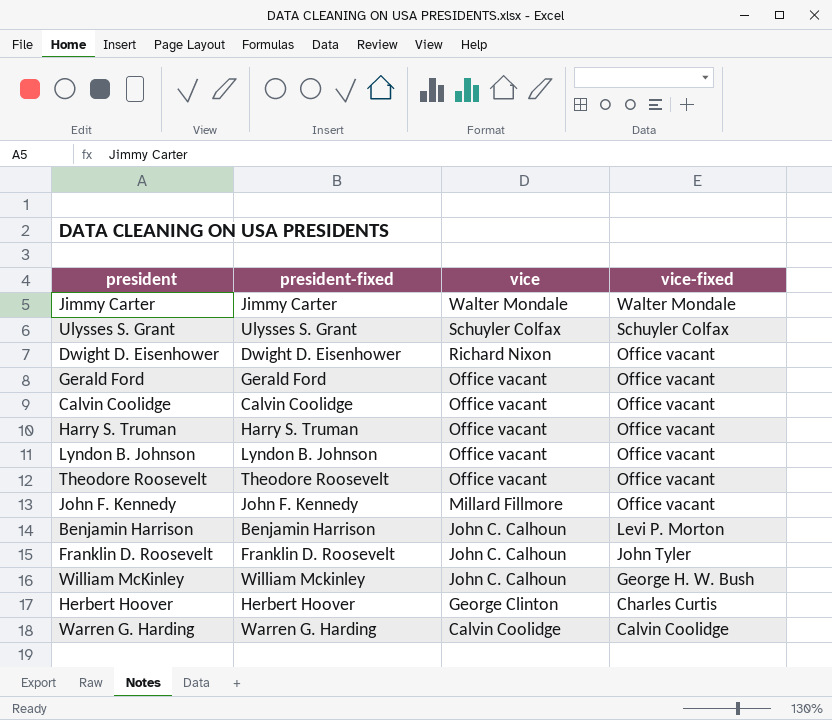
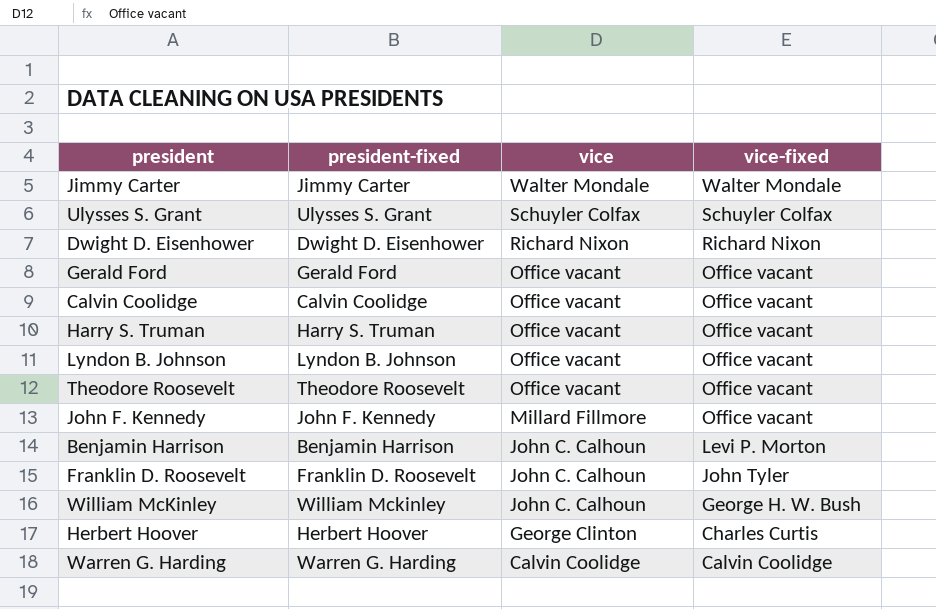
Dwight D. Eisenhower | vice-fixed: Office vacant -> Richard Nixon

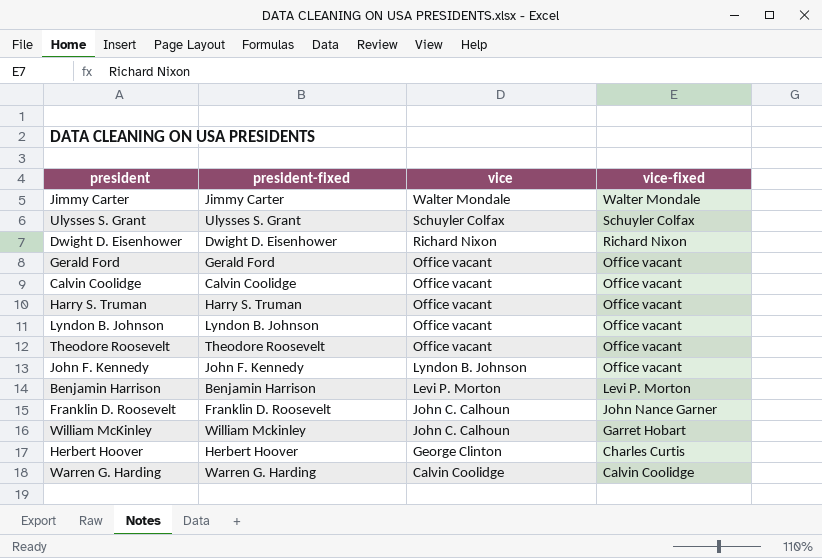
John F. Kennedy | vice: Millard Fillmore -> Lyndon B. Johnson
Benjamin Harrison | vice: John C. Calhoun -> Levi P. Morton
Franklin D. Roosevelt | vice-fixed: John Tyler -> John Nance Garner
William McKinley | vice-fixed: George H. W. Bush -> Garret Hobart

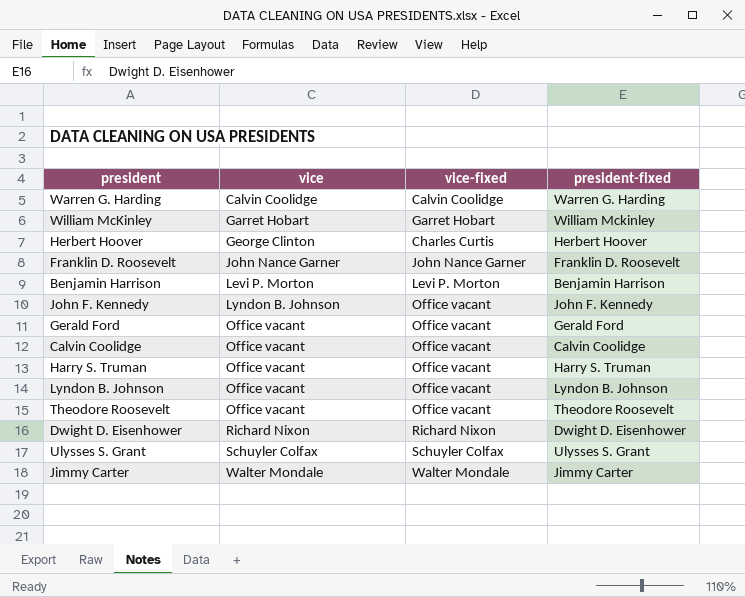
row order: vice descending -> vice ascending
column president-fixed | position: 2 -> 4
William McKinley | vice: John C. Calhoun -> Garret Hobart
Franklin D. Roosevelt | vice: John C. Calhoun -> John Nance Garner

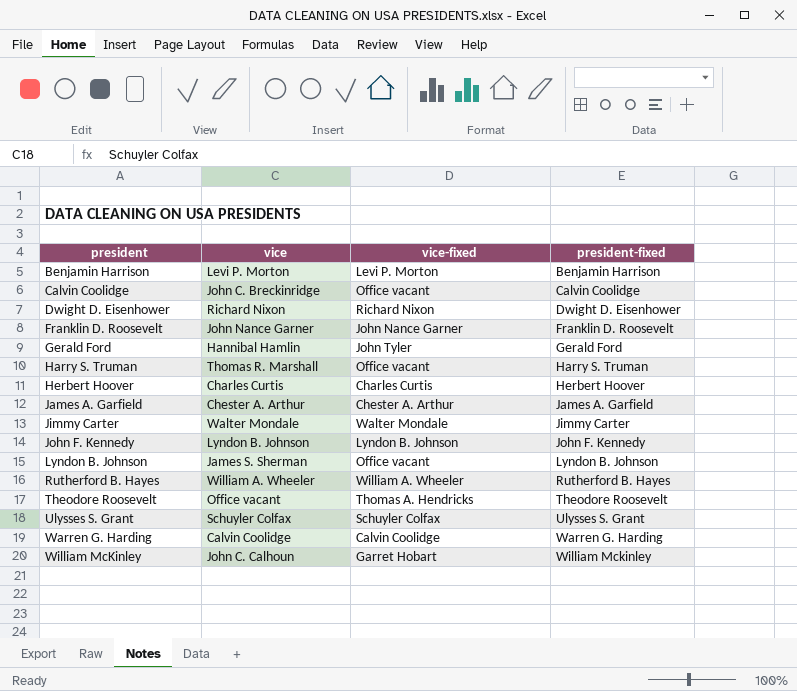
row order: vice ascending -> president ascending
Calvin Coolidge | vice: Office vacant -> John C. Breckinridge
Gerald Ford | vice: Office vacant -> Hannibal Hamlin
Gerald Ford | vice-fixed: Office vacant -> John Tyler
Harry S. Truman | vice: Office vacant -> Thomas R. Marshall
Herbert Hoover | vice: George Clinton -> Charles Curtis
row James A. Garfield: none -> Chester A. Arthur | Chester A. Arthur | James A. Garfield
John F. Kennedy | vice-fixed: Office vacant -> Lyndon B. Johnson
Lyndon B. Johnson | vice: Office vacant -> James S. Sherman
row Rutherford B. Hayes: none -> William A. Wheeler | William A. Wheeler | Rutherford B. Hayes
Theodore Roosevelt | vice-fixed: Office vacant -> Thomas A. Hendricks
William McKinley | vice: Garret Hobart -> John C. Calhoun

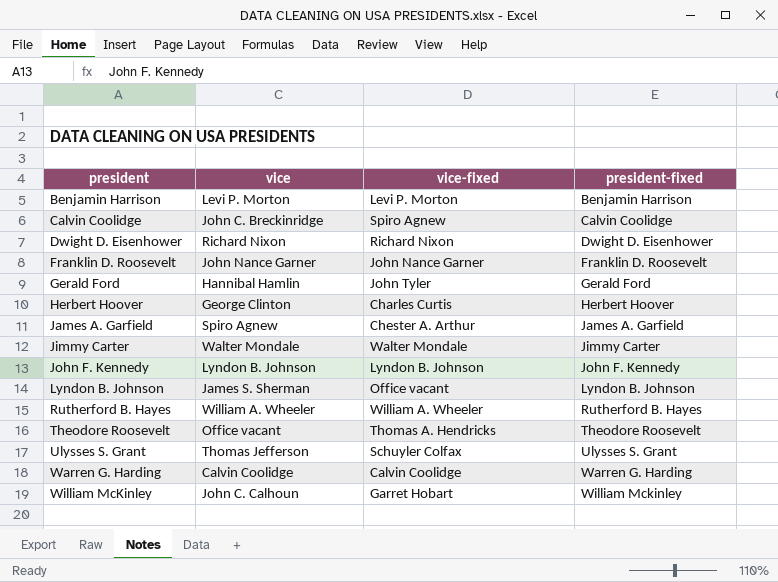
row Harry S. Truman: Thomas R. Marshall | Office vacant | Harry S. Truman -> none
Calvin Coolidge | vice-fixed: Office vacant -> Spiro Agnew
Herbert Hoover | vice: Charles Curtis -> George Clinton
James A. Garfield | vice: Chester A. Arthur -> Spiro Agnew
Ulysses S. Grant | vice: Schuyler Colfax -> Thomas Jefferson

